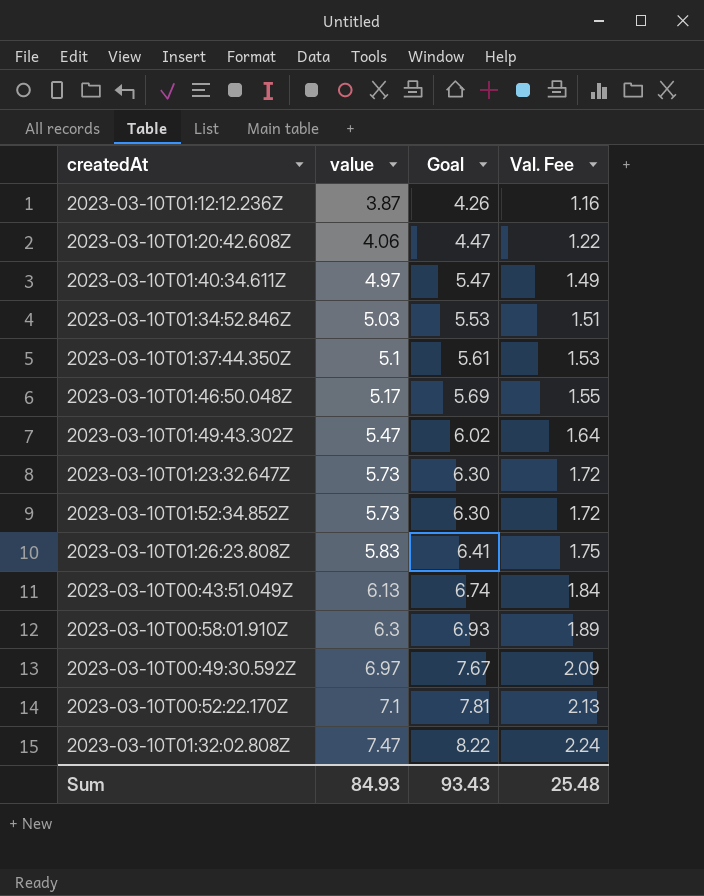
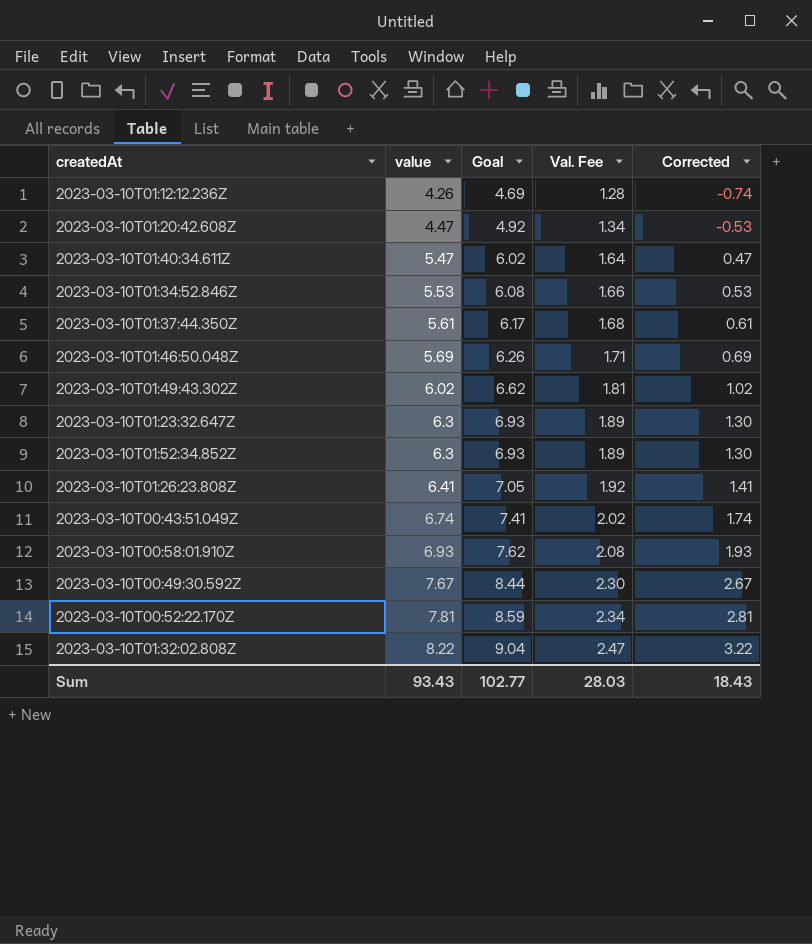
column Corrected | formula: none -> [value] - 5
2023-03-10T01:12:12.236Z | value: 3.87 -> 4.26
2023-03-10T01:12:12.236Z | Goal: 4.26 -> 4.69
2023-03-10T01:12:12.236Z | Val. Fee: 1.16 -> 1.28
2023-03-10T01:20:42.608Z | value: 4.06 -> 4.47
2023-03-10T01:20:42.608Z | Goal: 4.47 -> 4.92
2023-03-10T01:20:42.608Z | Val. Fee: 1.22 -> 1.34
2023-03-10T01:40:34.611Z | value: 4.97 -> 5.47
2023-03-10T01:40:34.611Z | Goal: 5.47 -> 6.02
2023-03-10T01:40:34.611Z | Val. Fee: 1.49 -> 1.64
2023-03-10T01:34:52.846Z | value: 5.03 -> 5.53
2023-03-10T01:34:52.846Z | Goal: 5.53 -> 6.08
2023-03-10T01:34:52.846Z | Val. Fee: 1.51 -> 1.66
2023-03-10T01:37:44.350Z | value: 5.1 -> 5.61
2023-03-10T01:37:44.350Z | Goal: 5.61 -> 6.17
2023-03-10T01:37:44.350Z | Val. Fee: 1.53 -> 1.68
2023-03-10T01:46:50.048Z | value: 5.17 -> 5.69
2023-03-10T01:46:50.048Z | Goal: 5.69 -> 6.26
2023-03-10T01:46:50.048Z | Val. Fee: 1.55 -> 1.71
2023-03-10T01:49:43.302Z | value: 5.47 -> 6.02
2023-03-10T01:49:43.302Z | Goal: 6.02 -> 6.62
2023-03-10T01:49:43.302Z | Val. Fee: 1.64 -> 1.81
2023-03-10T01:23:32.647Z | value: 5.73 -> 6.3
2023-03-10T01:23:32.647Z | Goal: 6.30 -> 6.93
2023-03-10T01:23:32.647Z | Val. Fee: 1.72 -> 1.89
2023-03-10T01:52:34.852Z | value: 5.73 -> 6.3
2023-03-10T01:52:34.852Z | Goal: 6.30 -> 6.93
2023-03-10T01:52:34.852Z | Val. Fee: 1.72 -> 1.89
2023-03-10T01:26:23.808Z | value: 5.83 -> 6.41
2023-03-10T01:26:23.808Z | Goal: 6.41 -> 7.05
2023-03-10T01:26:23.808Z | Val. Fee: 1.75 -> 1.92
2023-03-10T00:43:51.049Z | value: 6.13 -> 6.74
2023-03-10T00:43:51.049Z | Goal: 6.74 -> 7.41
2023-03-10T00:43:51.049Z | Val. Fee: 1.84 -> 2.02
2023-03-10T00:58:01.910Z | value: 6.3 -> 6.93
2023-03-10T00:58:01.910Z | Goal: 6.93 -> 7.62
2023-03-10T00:58:01.910Z | Val. Fee: 1.89 -> 2.08
2023-03-10T00:49:30.592Z | value: 6.97 -> 7.67
2023-03-10T00:49:30.592Z | Goal: 7.67 -> 8.44
2023-03-10T00:49:30.592Z | Val. Fee: 2.09 -> 2.30
2023-03-10T00:52:22.170Z | value: 7.1 -> 7.81
2023-03-10T00:52:22.170Z | Goal: 7.81 -> 8.59
2023-03-10T00:52:22.170Z | Val. Fee: 2.13 -> 2.34
2023-03-10T01:32:02.808Z | value: 7.47 -> 8.22
2023-03-10T01:32:02.808Z | Goal: 8.22 -> 9.04
2023-03-10T01:32:02.808Z | Val. Fee: 2.24 -> 2.47
Sum | value: 84.93 -> 93.43
Sum | Goal: 93.43 -> 102.77
Sum | Val. Fee: 25.48 -> 28.03

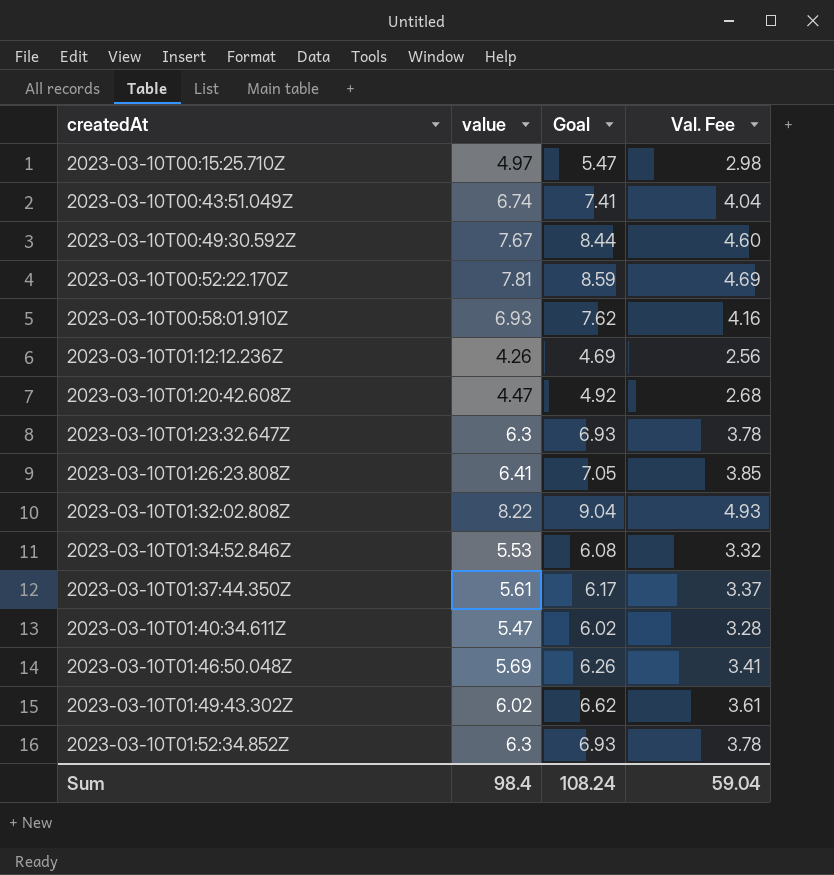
row order: value ascending -> createdAt ascending
column Corrected | formula: [value] - 5 -> none
column Val. Fee | formula: [value] * 0.3 -> [value] * 0.6
row 2023-03-10T00:15:25.710Z: none -> 4.97 | 5.47 | 2.98
Sum | value: 93.43 -> 98.4
Sum | Goal: 102.77 -> 108.24
Sum | Val. Fee: 28.03 -> 59.04

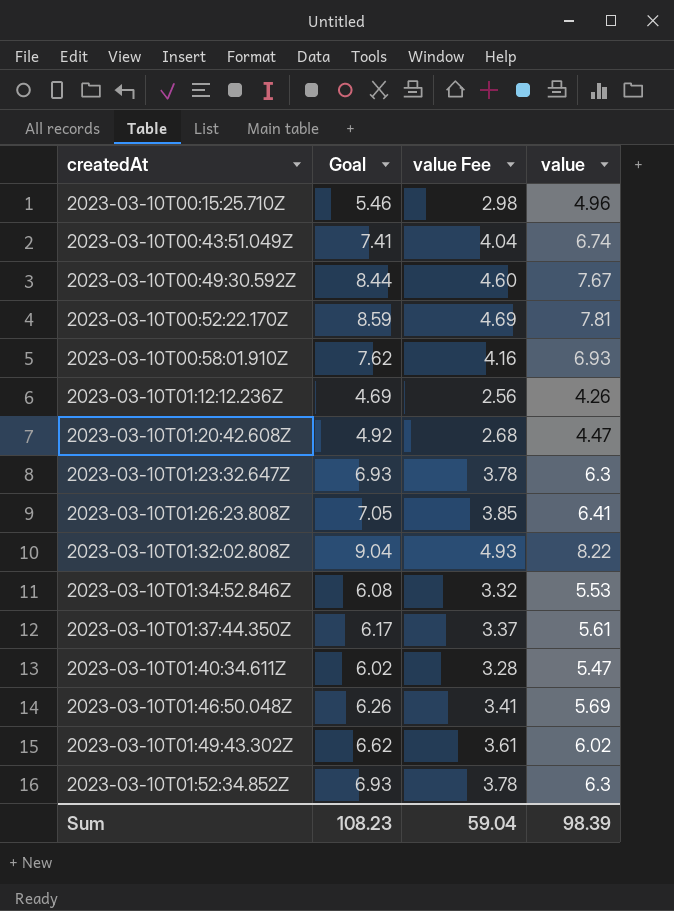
column name: Val. Fee -> value Fee
column value | position: 2 -> 4
2023-03-10T00:15:25.710Z | Goal: 5.47 -> 5.46
2023-03-10T00:15:25.710Z | value: 4.97 -> 4.96
Sum | Goal: 108.24 -> 108.23
Sum | value: 98.4 -> 98.39

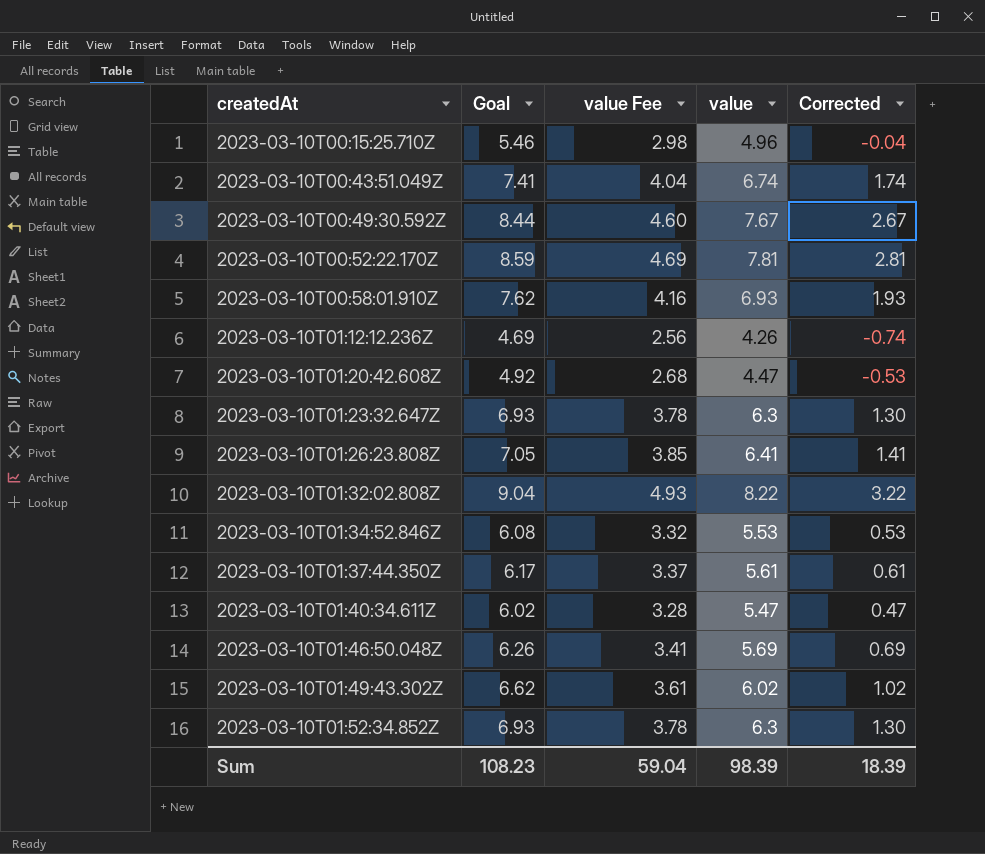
column Corrected | formula: none -> [value] - 5

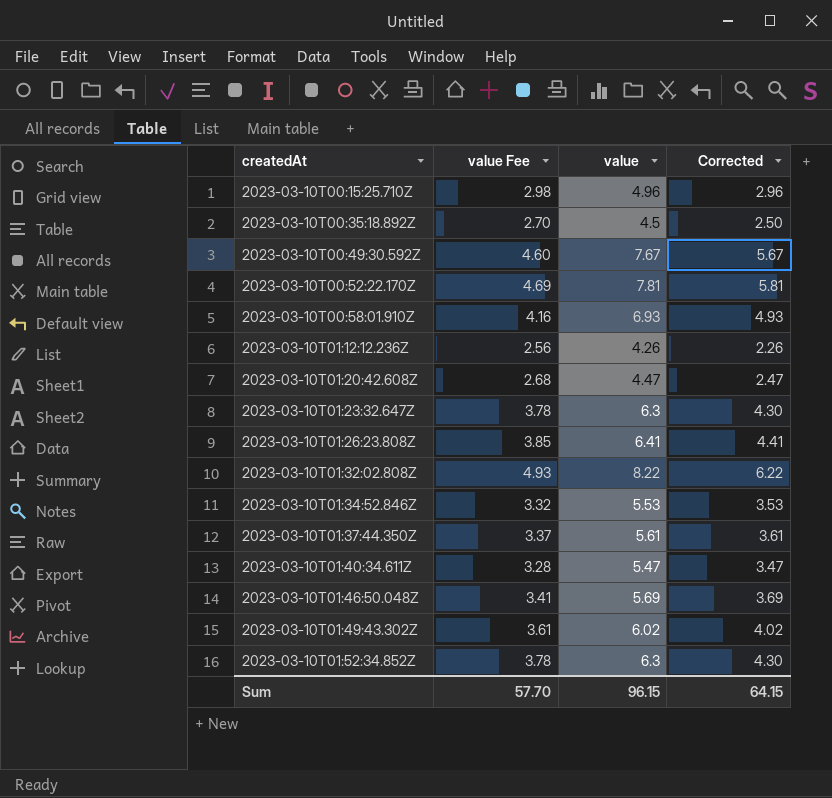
column Goal | formula: [value] * 1.1 -> none
column Corrected | formula: [value] - 5 -> [value] - 2
row 2023-03-10T00:43:51.049Z: 7.41 | 4.04 | 6.74 | 1.74 -> none
row 2023-03-10T00:35:18.892Z: none -> 2.70 | 4.5 | 2.50
Sum | value Fee: 59.04 -> 57.70
Sum | value: 98.39 -> 96.15
Sum | Corrected: 18.39 -> 64.15

